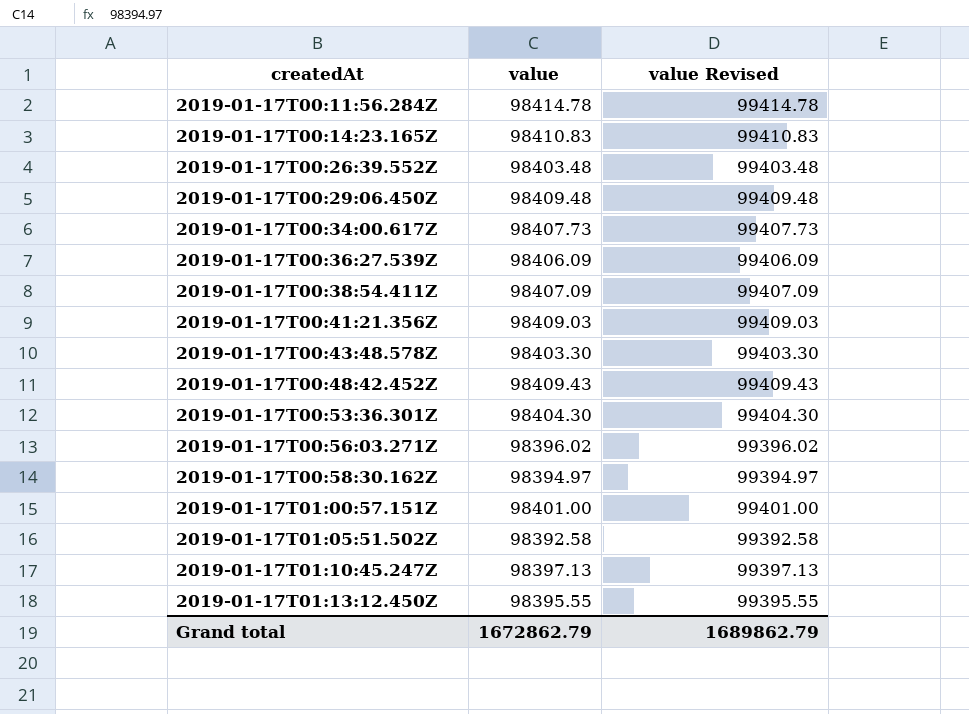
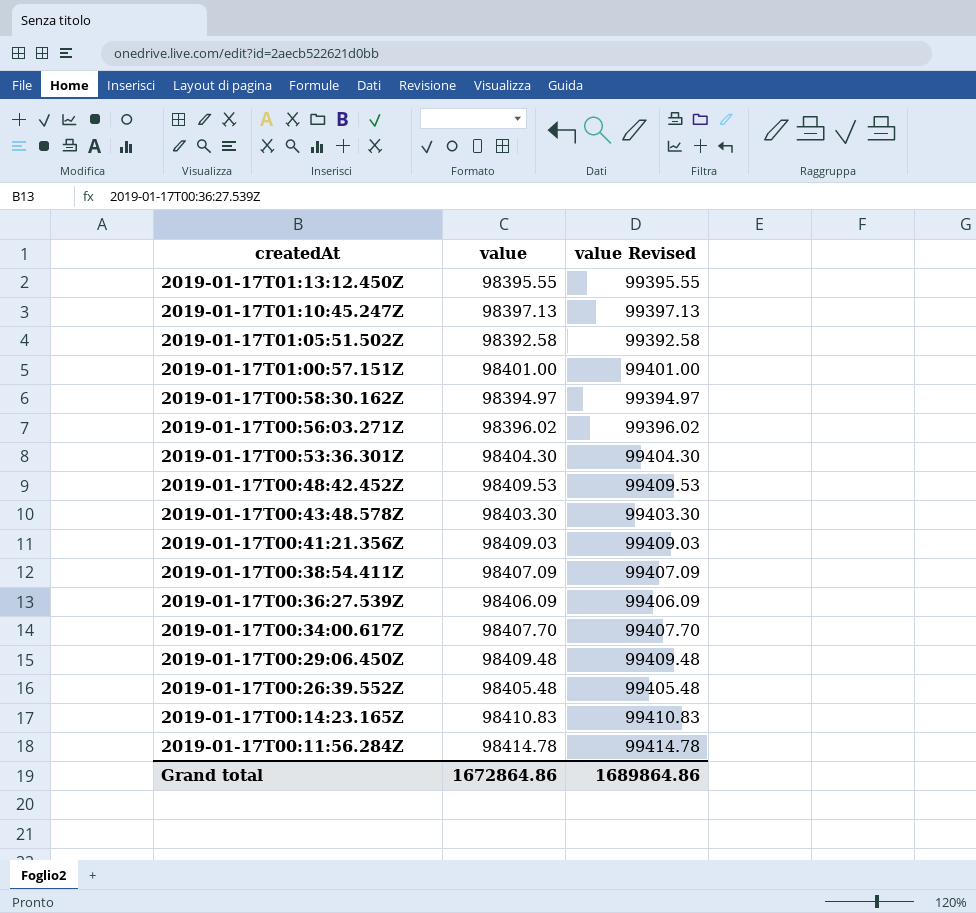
row order: createdAt ascending -> createdAt descending
2019-01-17T00:48:42.452Z | value: 98409.43 -> 98409.53
2019-01-17T00:48:42.452Z | value Revised: 99409.43 -> 99409.53
2019-01-17T00:34:00.617Z | value: 98407.73 -> 98407.70
2019-01-17T00:34:00.617Z | value Revised: 99407.73 -> 99407.70
2019-01-17T00:26:39.552Z | value: 98403.48 -> 98405.48
2019-01-17T00:26:39.552Z | value Revised: 99403.48 -> 99405.48
Grand total | value: 1672862.79 -> 1672864.86
Grand total | value Revised: 1689862.79 -> 1689864.86

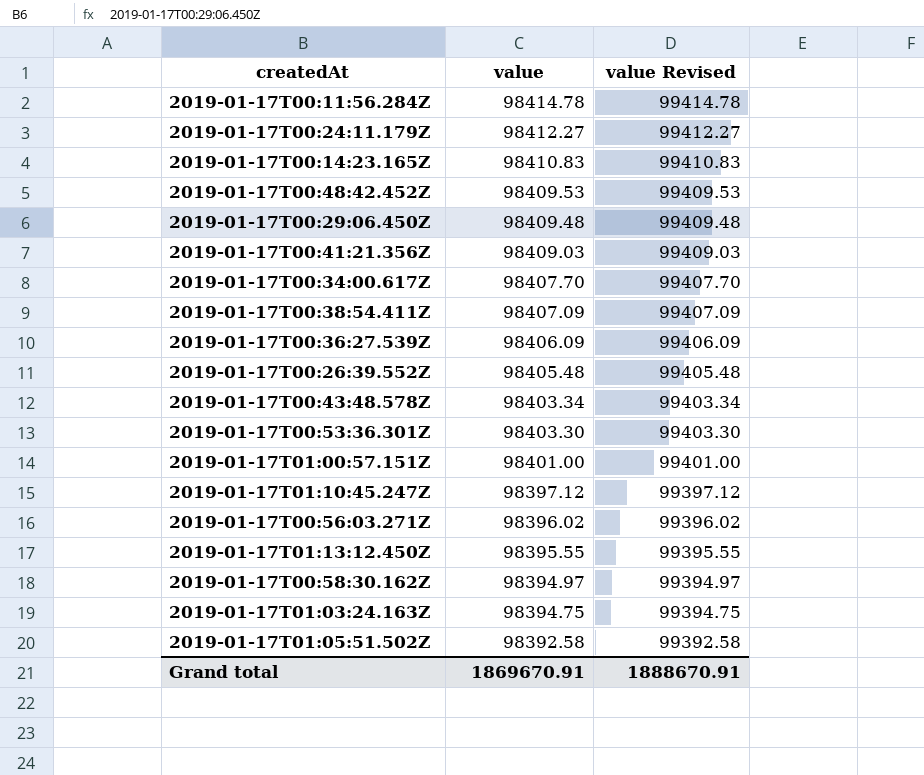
row order: createdAt descending -> value descending
row 2019-01-17T00:24:11.179Z: none -> 98412.27 | 99412.27
2019-01-17T00:43:48.578Z | value: 98403.30 -> 98403.34
2019-01-17T00:43:48.578Z | value Revised: 99403.30 -> 99403.34
2019-01-17T00:53:36.301Z | value: 98404.30 -> 98403.30
2019-01-17T00:53:36.301Z | value Revised: 99404.30 -> 99403.30
2019-01-17T01:10:45.247Z | value: 98397.13 -> 98397.12
2019-01-17T01:10:45.247Z | value Revised: 99397.13 -> 99397.12
row 2019-01-17T01:03:24.163Z: none -> 98394.75 | 99394.75
Grand total | value: 1672864.86 -> 1869670.91
Grand total | value Revised: 1689864.86 -> 1888670.91

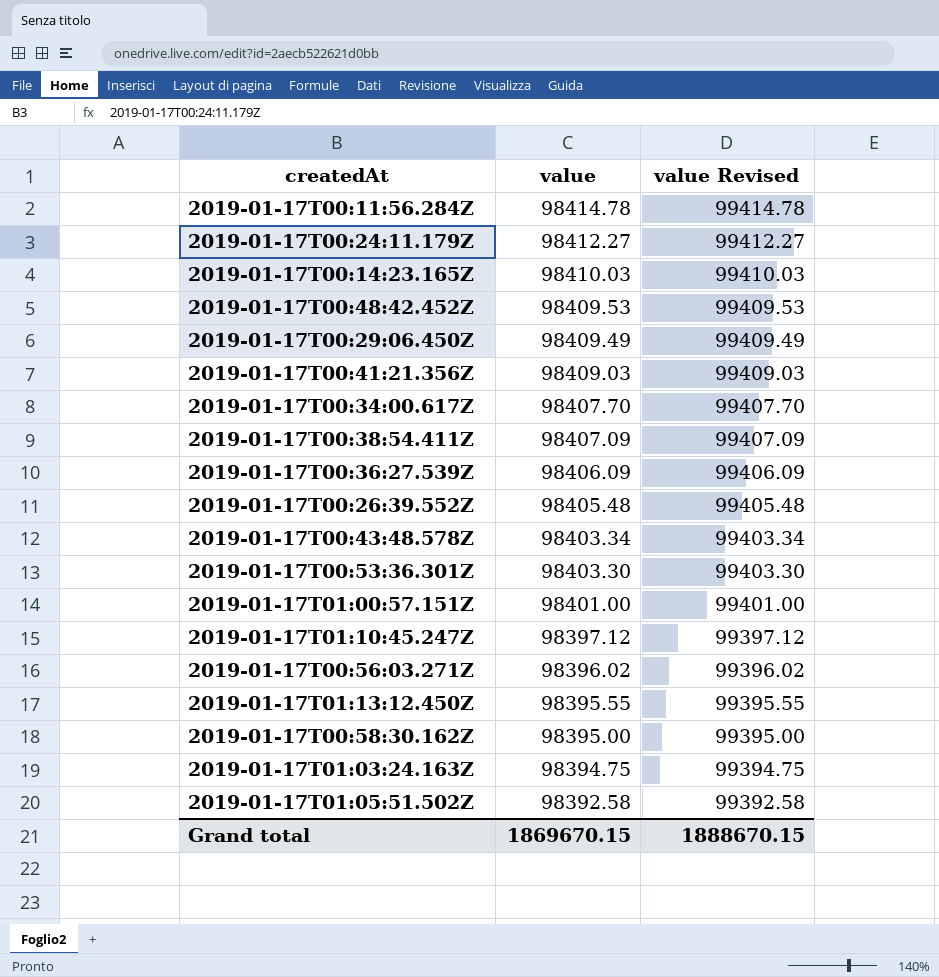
2019-01-17T00:14:23.165Z | value: 98410.83 -> 98410.03
2019-01-17T00:14:23.165Z | value Revised: 99410.83 -> 99410.03
2019-01-17T00:29:06.450Z | value: 98409.48 -> 98409.49
2019-01-17T00:29:06.450Z | value Revised: 99409.48 -> 99409.49
2019-01-17T00:58:30.162Z | value: 98394.97 -> 98395.00
2019-01-17T00:58:30.162Z | value Revised: 99394.97 -> 99395.00
Grand total | value: 1869670.91 -> 1869670.15
Grand total | value Revised: 1888670.91 -> 1888670.15

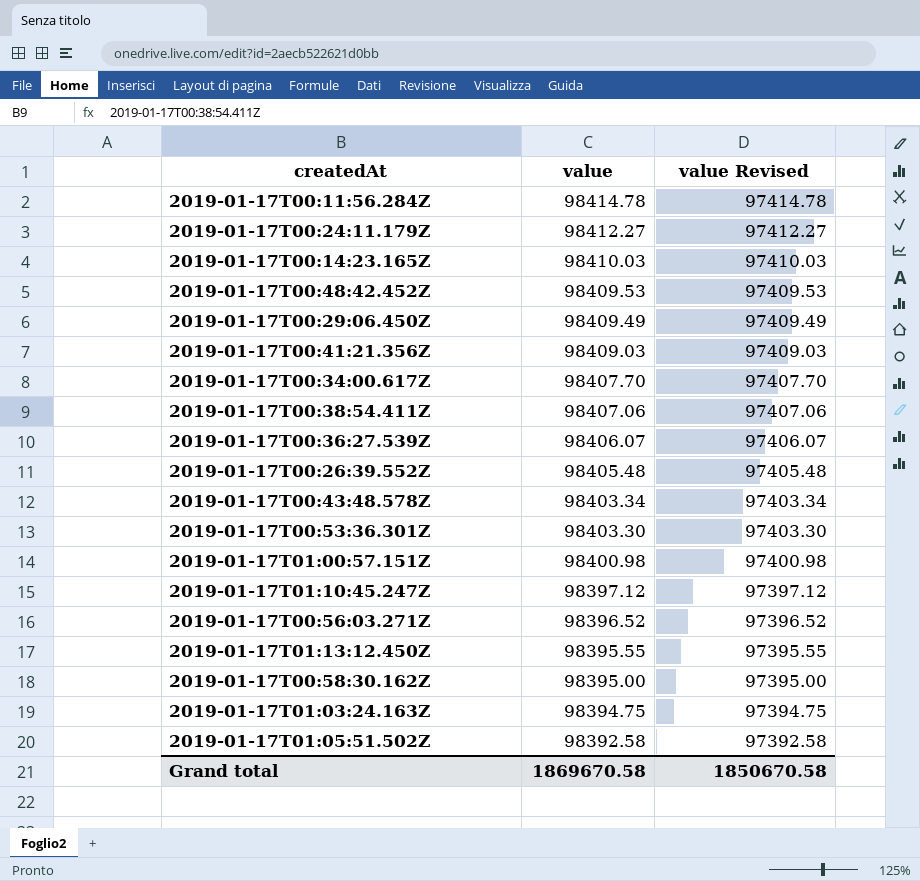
column value Revised | formula: [value] + 1000 -> [value] - 1000
2019-01-17T00:38:54.411Z | value: 98407.09 -> 98407.06
2019-01-17T00:36:27.539Z | value: 98406.09 -> 98406.07
2019-01-17T01:00:57.151Z | value: 98401.00 -> 98400.98
2019-01-17T00:56:03.271Z | value: 98396.02 -> 98396.52
Grand total | value: 1869670.15 -> 1869670.58
Grand total | value Revised: 1888670.15 -> 1850670.58

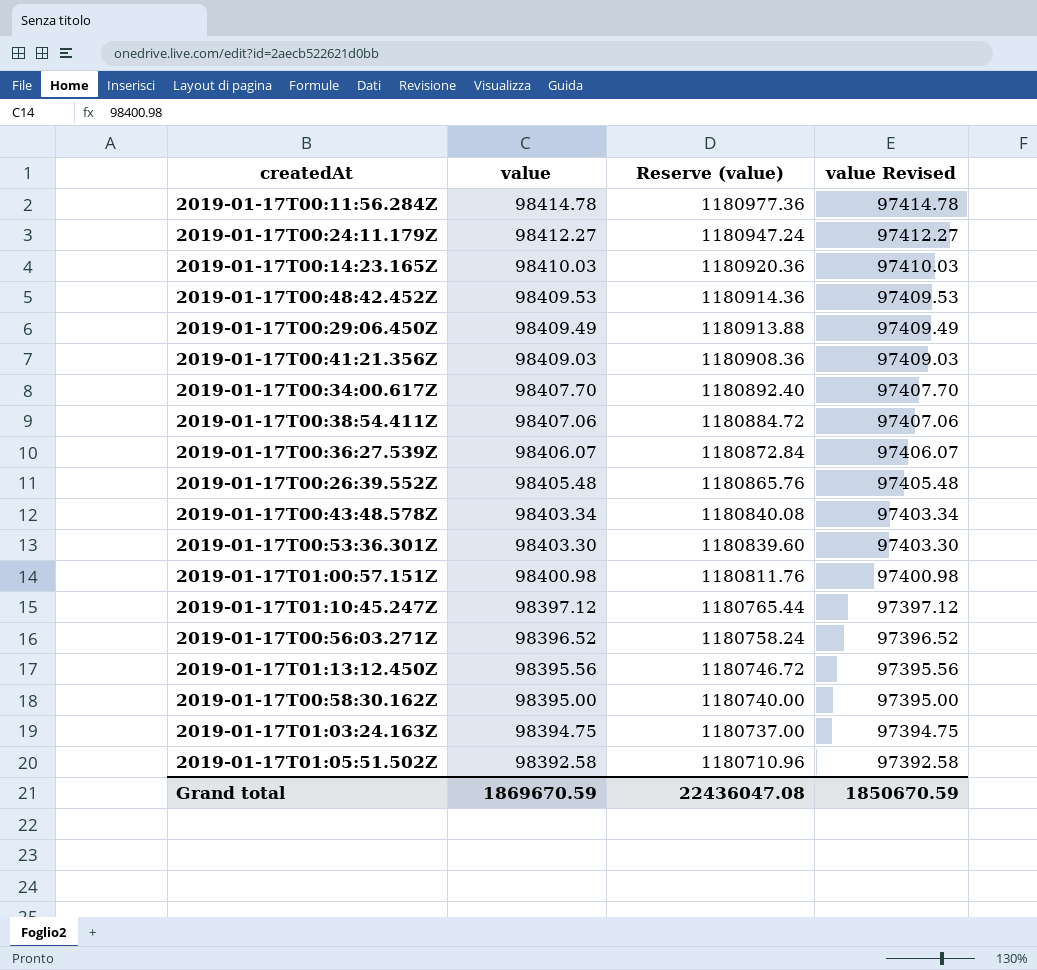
column Reserve (value) | formula: none -> [value] * 12
2019-01-17T01:13:12.450Z | value: 98395.55 -> 98395.56
2019-01-17T01:13:12.450Z | value Revised: 97395.55 -> 97395.56
Grand total | value: 1869670.58 -> 1869670.59
Grand total | value Revised: 1850670.58 -> 1850670.59

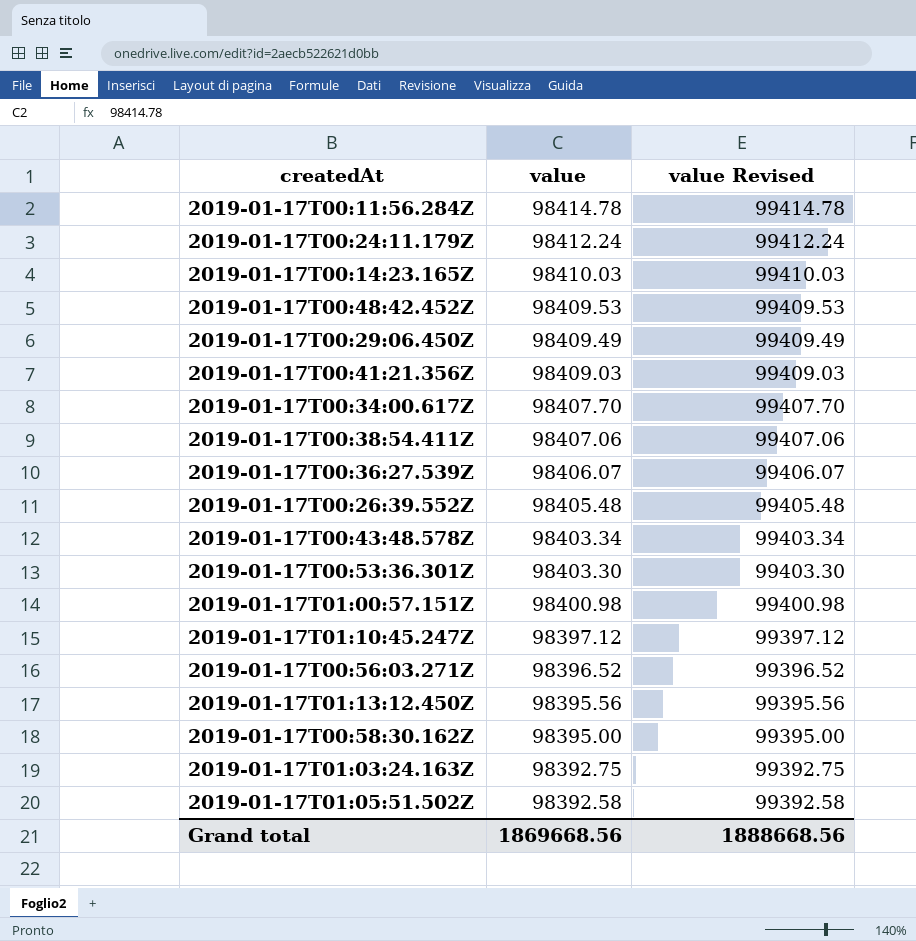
column Reserve (value) | formula: [value] * 12 -> none
column value Revised | formula: [value] - 1000 -> [value] + 1000
2019-01-17T00:24:11.179Z | value: 98412.27 -> 98412.24
2019-01-17T01:03:24.163Z | value: 98394.75 -> 98392.75
Grand total | value: 1869670.59 -> 1869668.56
Grand total | value Revised: 1850670.59 -> 1888668.56

